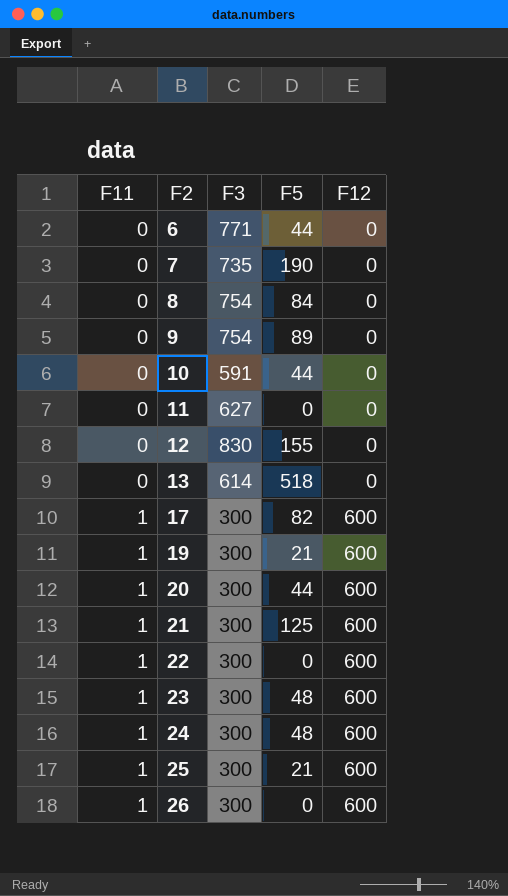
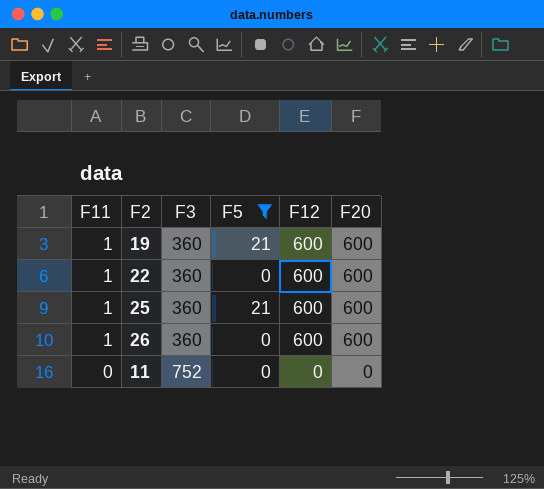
filter: none -> F5 <= 21
row order: F11 ascending -> F11 descending
column F20 | position: none -> 6
19 | F3: 300 -> 360
22 | F3: 300 -> 360
25 | F3: 300 -> 360
26 | F3: 300 -> 360
11 | F3: 627 -> 752

